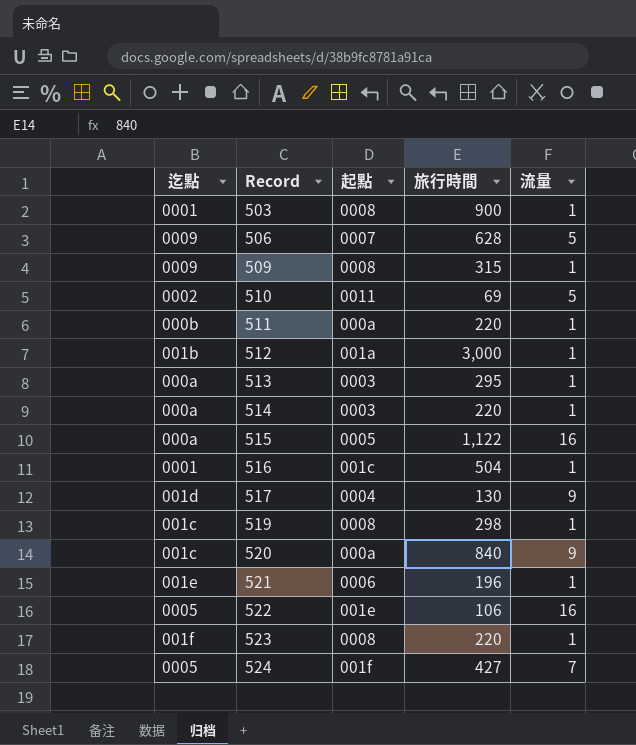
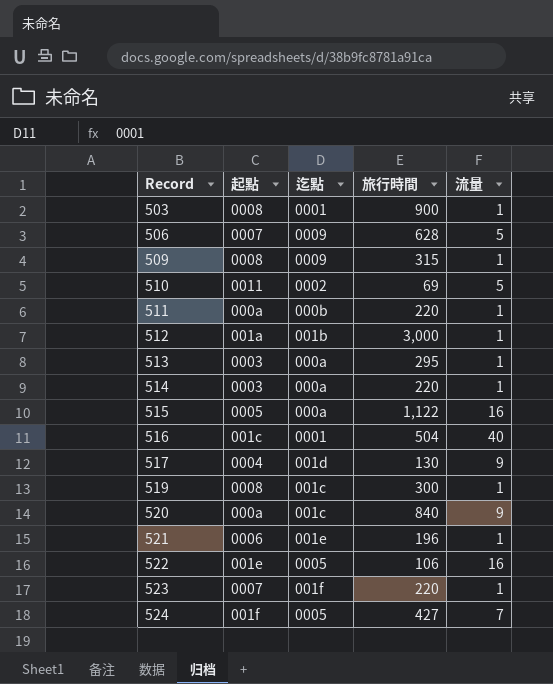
column 迄點 | position: 1 -> 3
516 | 流量: 1 -> 40
519 | 旅行時間: 298 -> 300
523 | 起點: 0008 -> 0007

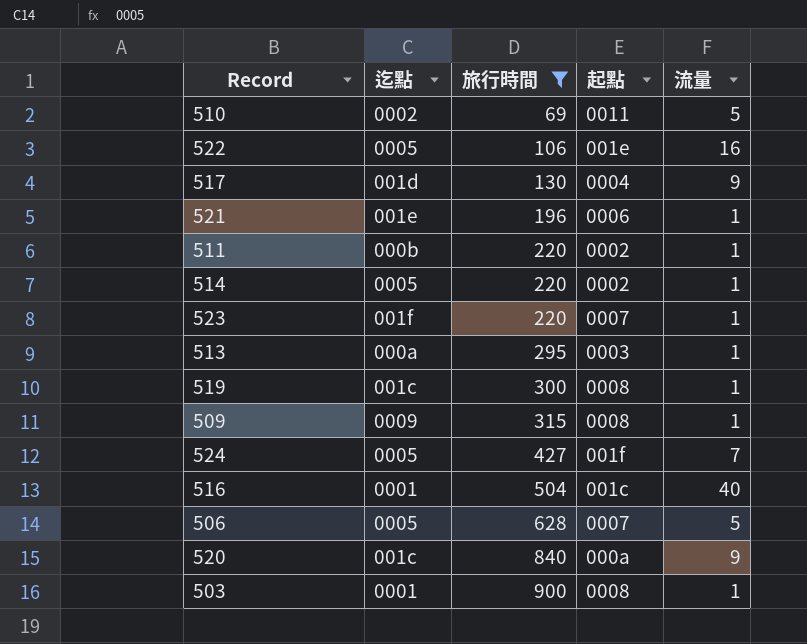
filter: none -> 旅行時間 <= 900
row order: Record ascending -> 旅行時間 ascending
column 起點 | position: 2 -> 4
511 | 起點: 000a -> 0002
514 | 迄點: 000a -> 0005
514 | 起點: 0003 -> 0002
506 | 迄點: 0009 -> 0005

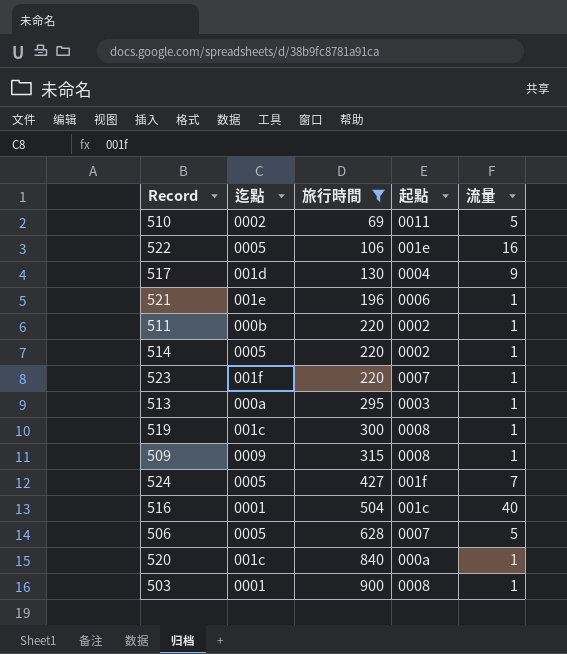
520 | 流量: 9 -> 1

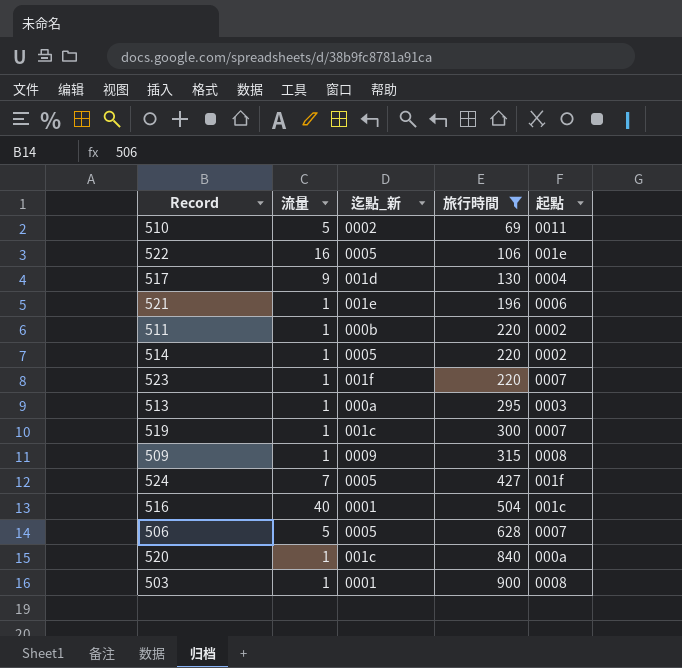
column 流量 | position: 5 -> 2
column name: 迄點 -> 迄點_新
519 | 起點: 0008 -> 0007

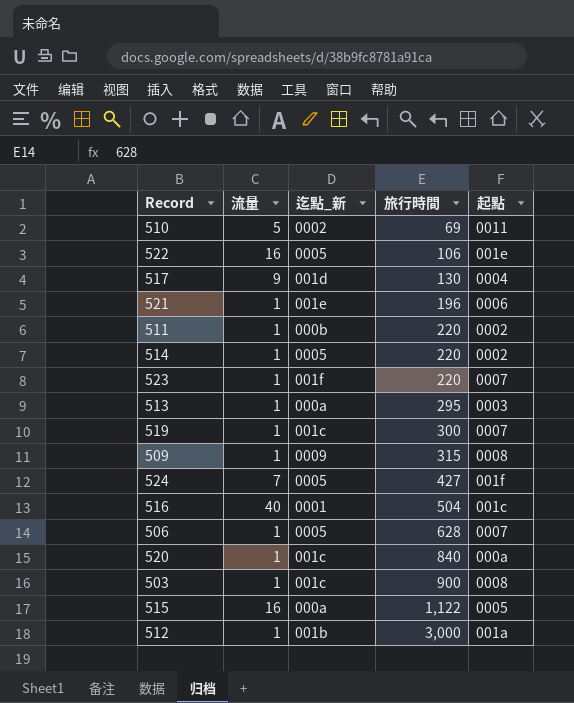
filter: 旅行時間 <= 900 -> none
506 | 流量: 5 -> 1
503 | 迄點_新: 0001 -> 001c

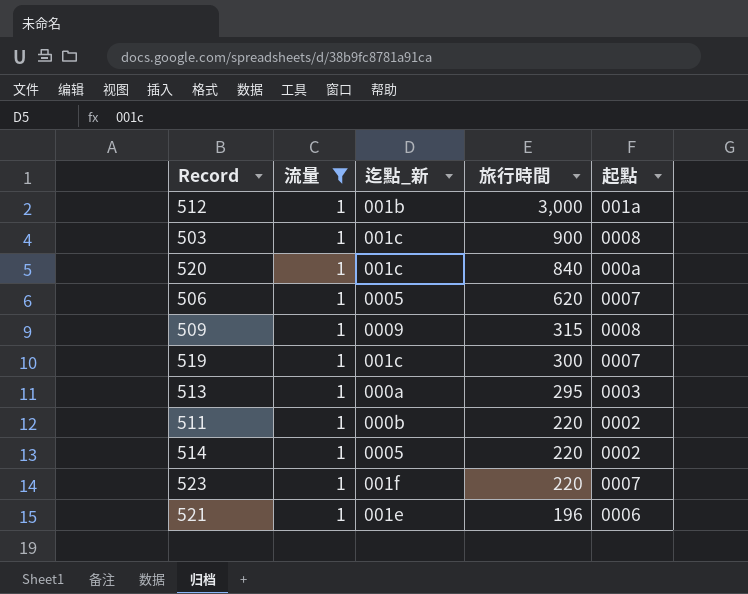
filter: none -> 流量 = 1
row order: 旅行時間 ascending -> 旅行時間 descending
506 | 旅行時間: 628 -> 620

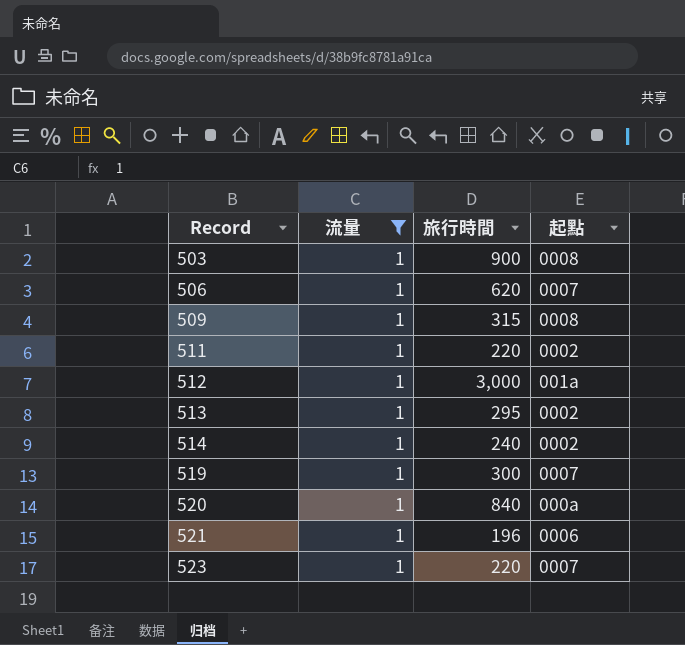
row order: 旅行時間 descending -> Record ascending
column 迄點_新 | position: 3 -> none
513 | 起點: 0003 -> 0002
514 | 旅行時間: 220 -> 240

